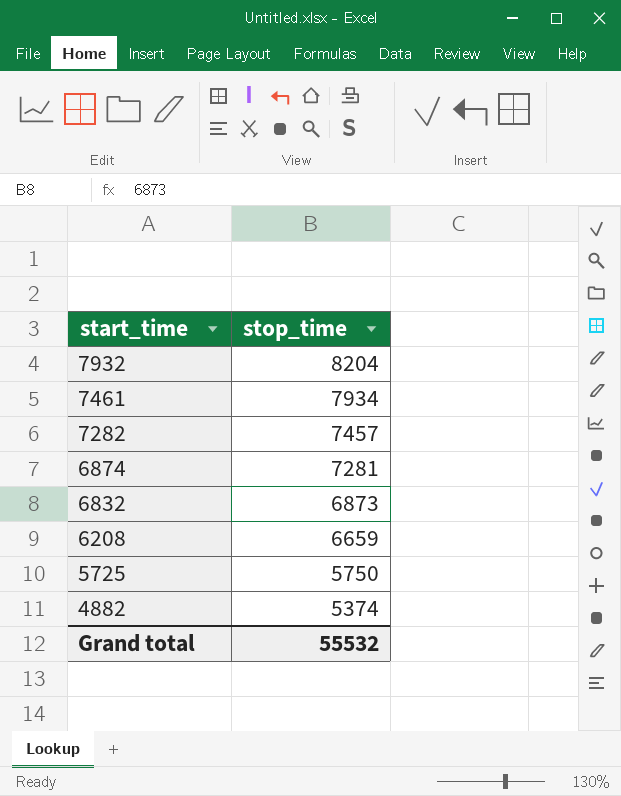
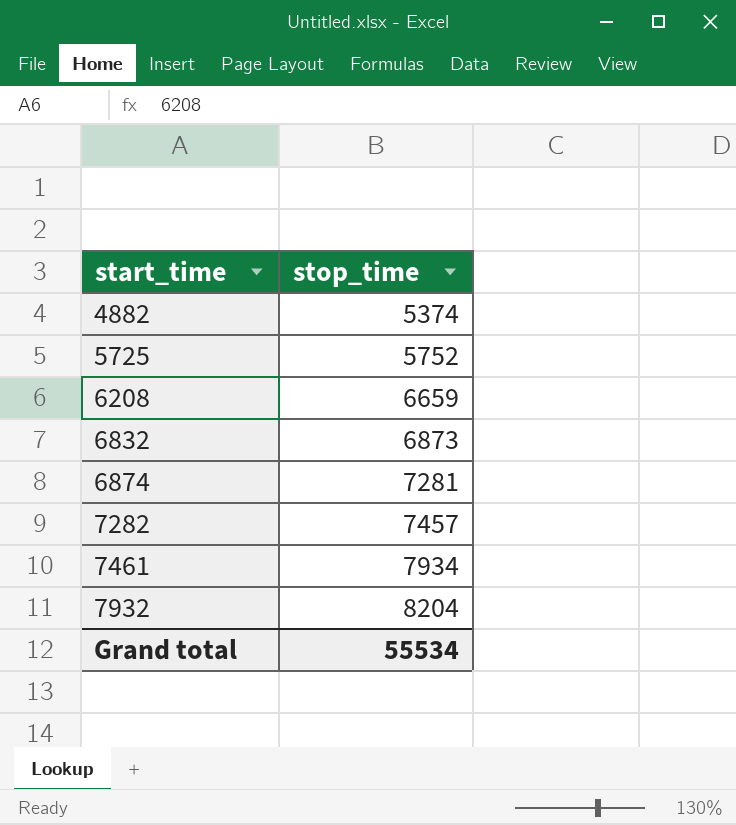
row order: start_time descending -> start_time ascending
5725 | stop_time: 5750 -> 5752
Grand total | stop_time: 55532 -> 55534

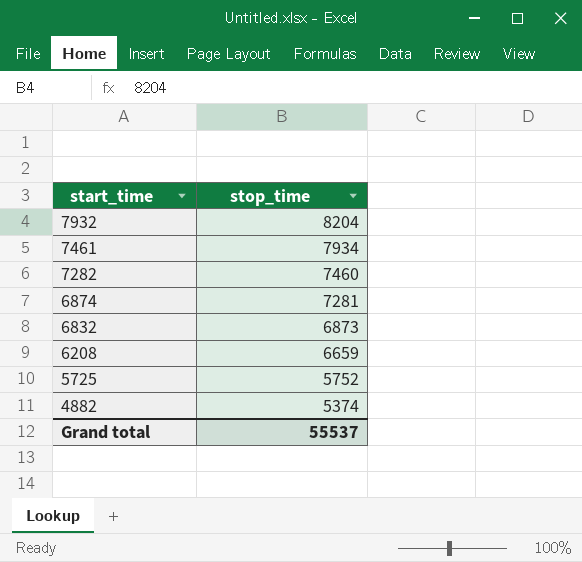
row order: start_time ascending -> start_time descending
7282 | stop_time: 7457 -> 7460
Grand total | stop_time: 55534 -> 55537

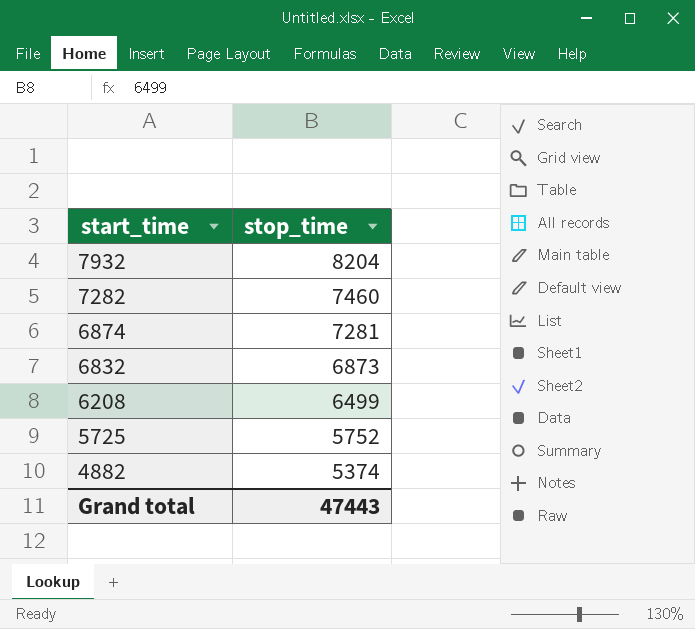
row 7461: 7934 -> none
6208 | stop_time: 6659 -> 6499
Grand total | stop_time: 55537 -> 47443

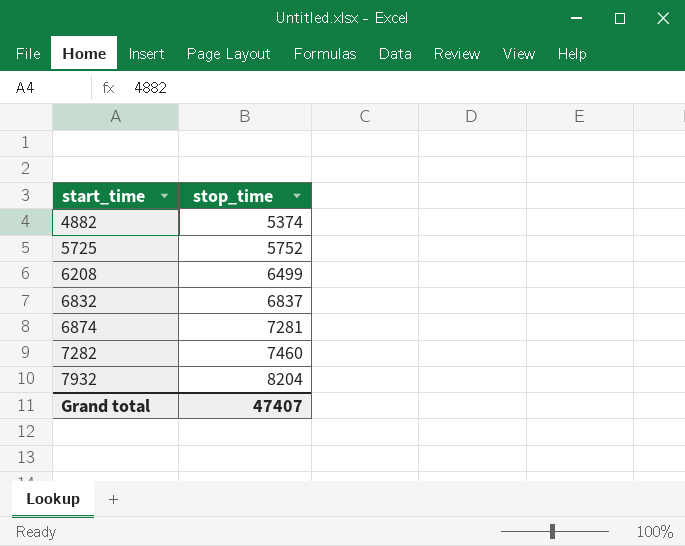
row order: start_time descending -> start_time ascending
6832 | stop_time: 6873 -> 6837
Grand total | stop_time: 47443 -> 47407

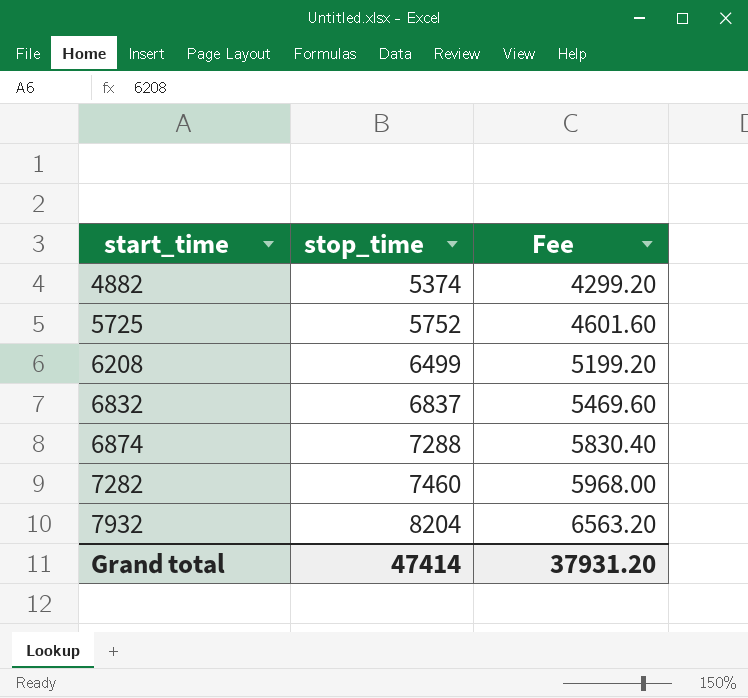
column Fee | formula: none -> [stop_time] * 0.8
6874 | stop_time: 7281 -> 7288
Grand total | stop_time: 47407 -> 47414

